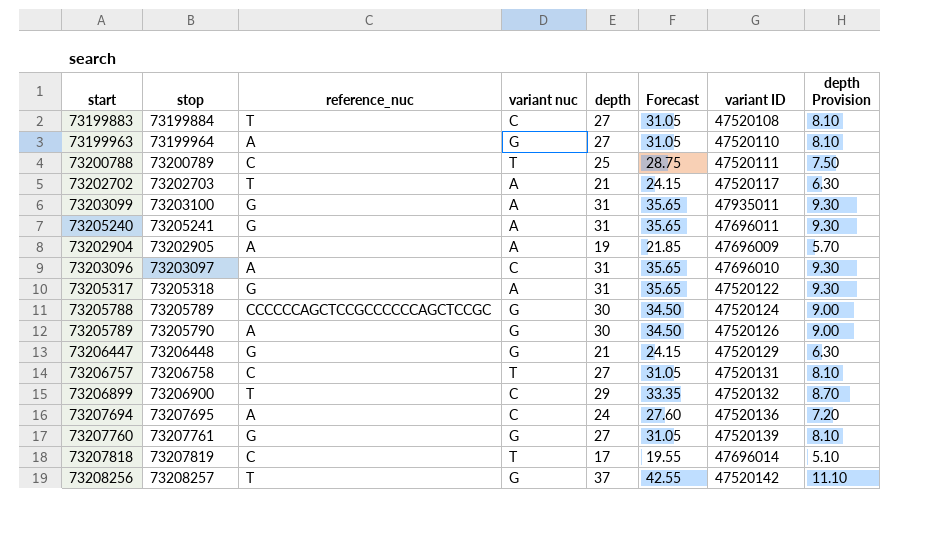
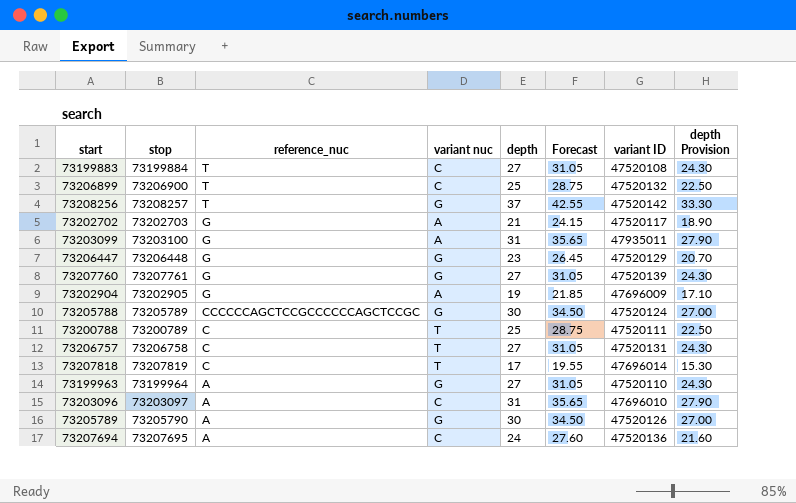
row order: none -> reference_nuc descending
column depth Provision | formula: [depth] * 0.3 -> [depth] * 0.9
row 73205240: 73205241 | G | A | 31 | 35.65 | 47696011 | 9.30 -> none
row 73205317: 73205318 | G | A | 31 | 35.65 | 47520122 | 9.30 -> none
73206899 | depth: 29 -> 25
73206899 | Forecast: 33.35 -> 28.75
73202702 | reference_nuc: T -> G
73206447 | depth: 21 -> 23
73206447 | Forecast: 24.15 -> 26.45
73202904 | reference_nuc: A -> G

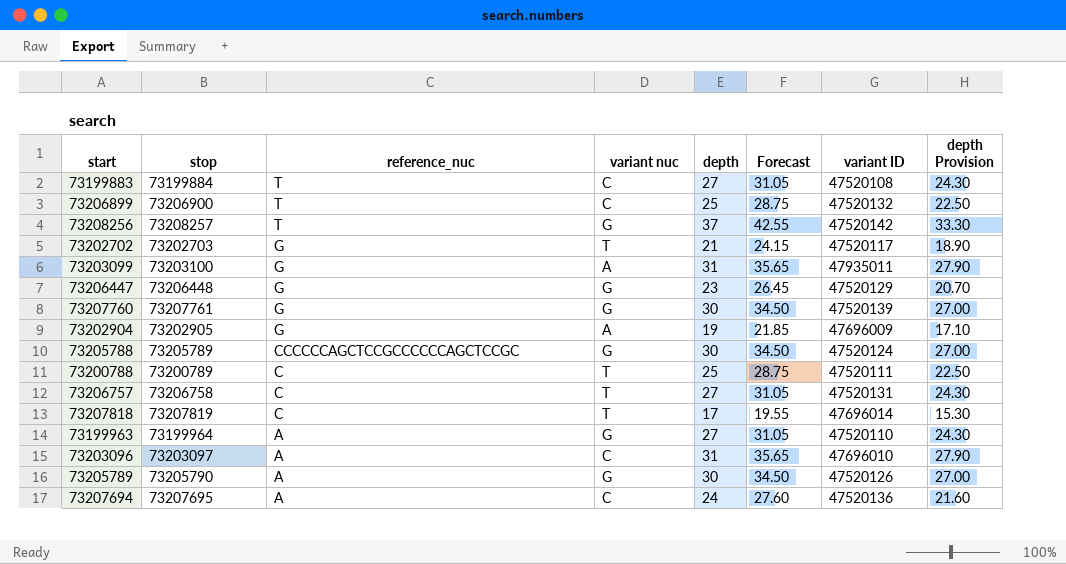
73202702 | variant nuc: A -> T
73207760 | depth: 27 -> 30
73207760 | Forecast: 31.05 -> 34.50
73207760 | depth Provision: 24.30 -> 27.00

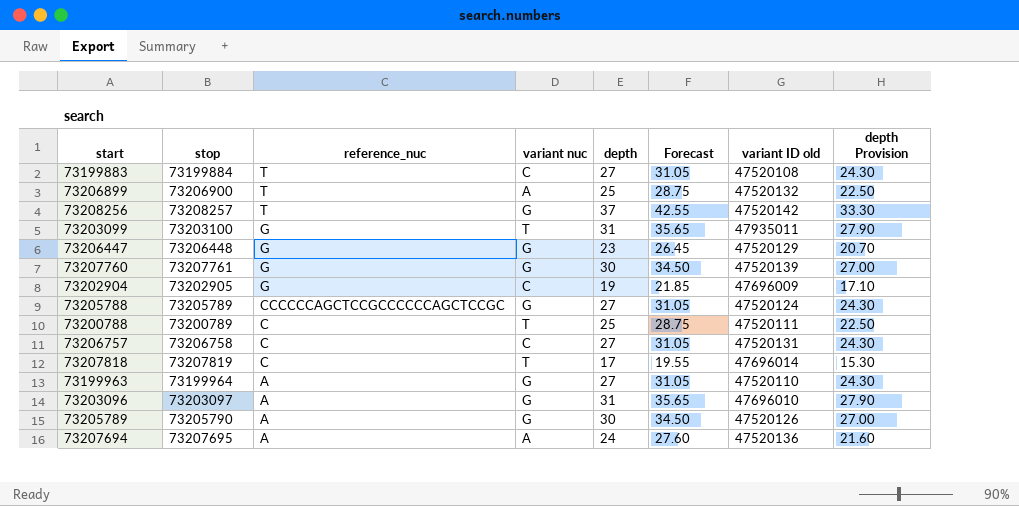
column name: variant ID -> variant ID old
row 73202702: 73202703 | G | T | 21 | 24.15 | 47520117 | 18.90 -> none
73206899 | variant nuc: C -> A
73203099 | variant nuc: A -> T
73202904 | variant nuc: A -> C
73205788 | depth: 30 -> 27
73205788 | Forecast: 34.50 -> 31.05
73205788 | depth Provision: 27.00 -> 24.30
73206757 | variant nuc: T -> C
73203096 | variant nuc: C -> G
73207694 | variant nuc: C -> A

